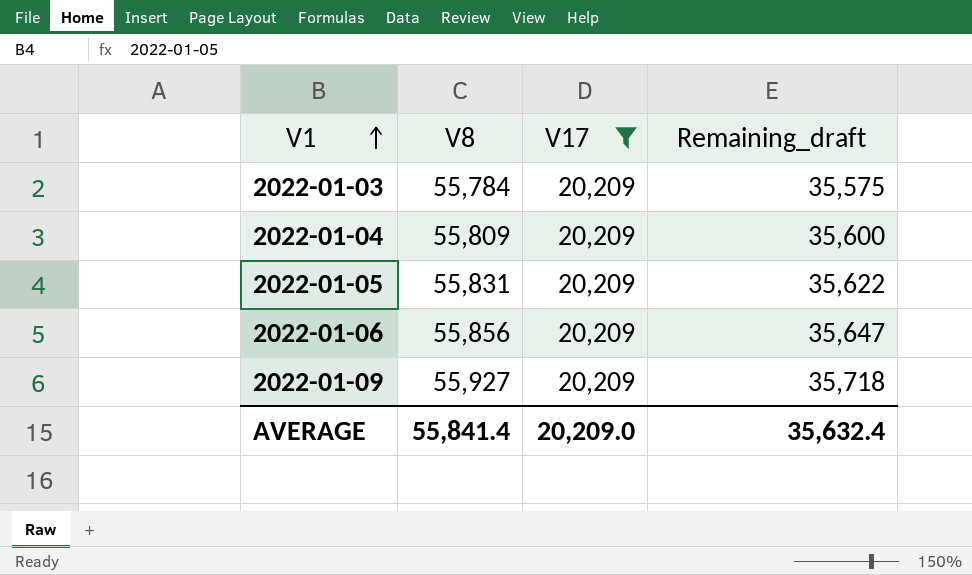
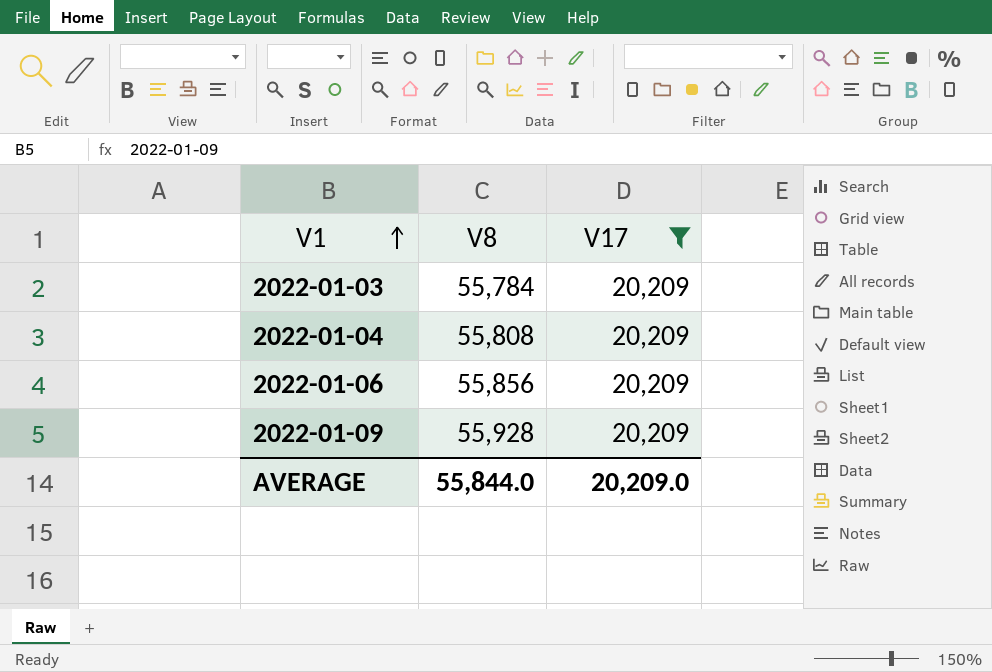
column Remaining_draft | formula: [V8] - [V17] -> none
row 2022-01-05: 55,831 | 20,209 | 35,622 -> none
2022-01-04 | V8: 55,809 -> 55,808
2022-01-09 | V8: 55,927 -> 55,928
AVERAGE | V8: 55,841.4 -> 55,844.0

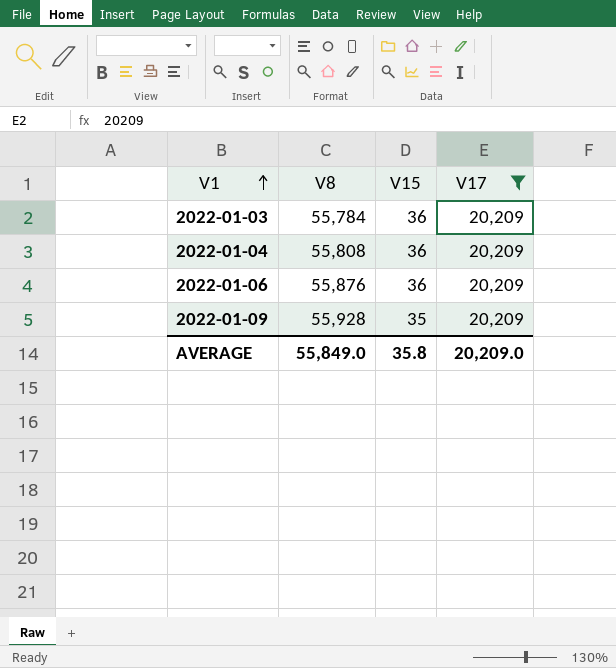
column V15 | position: none -> 3
2022-01-06 | V8: 55,856 -> 55,876
AVERAGE | V8: 55,844.0 -> 55,849.0

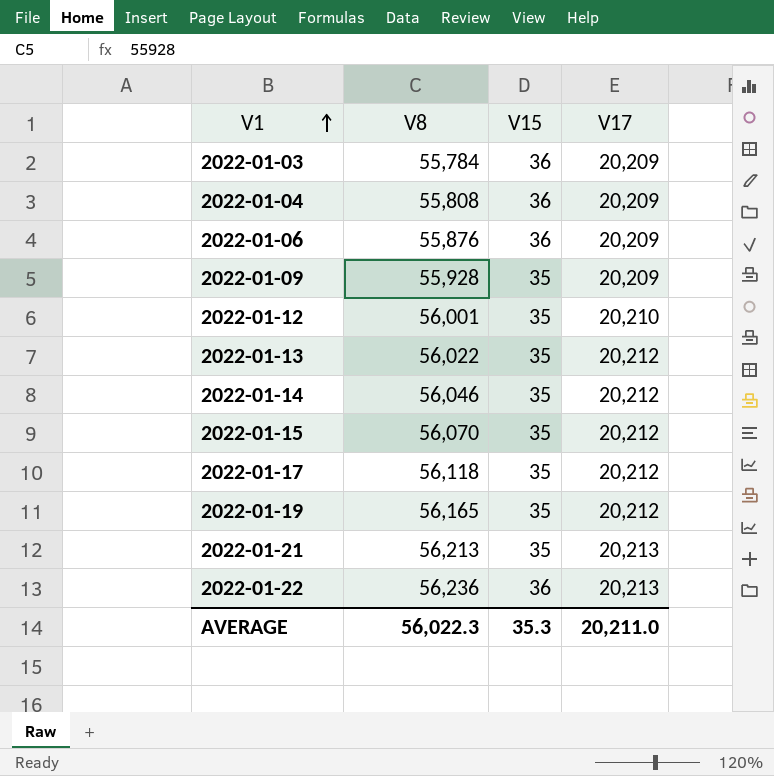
filter: V17 = 20,209 -> none
AVERAGE | V8: 55,849.0 -> 56,022.3
AVERAGE | V15: 35.8 -> 35.3
AVERAGE | V17: 20,209.0 -> 20,211.0

